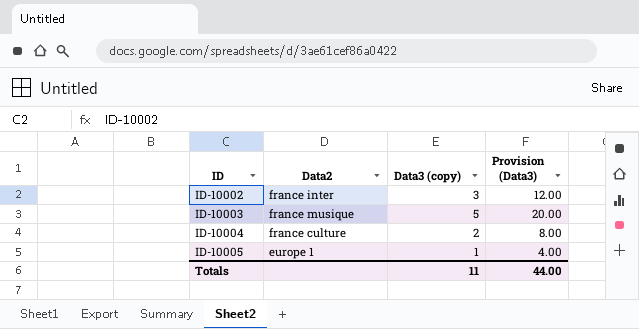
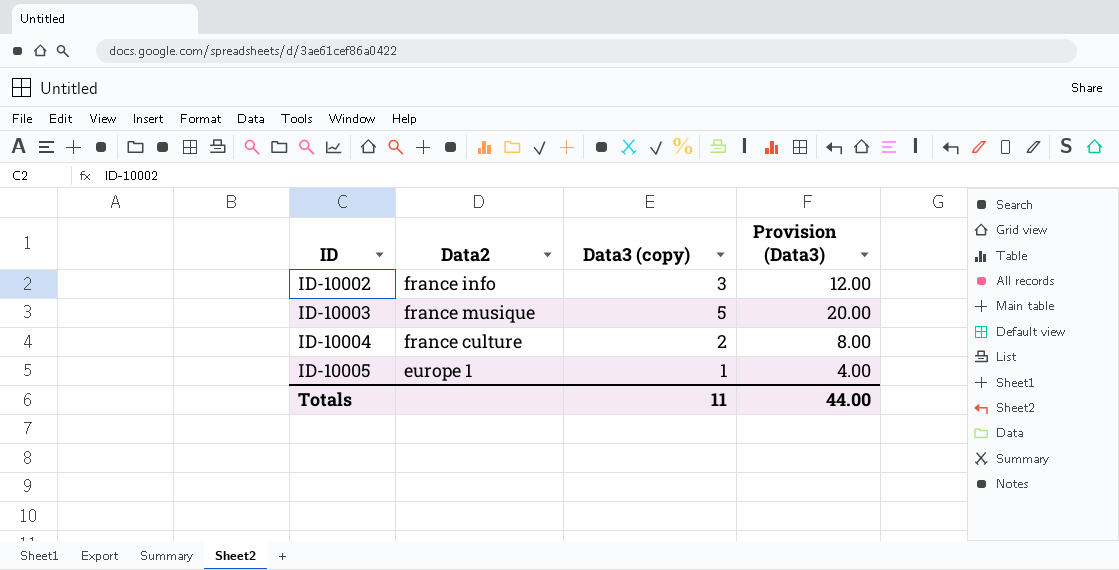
ID-10002 | Data2: france inter -> france info

